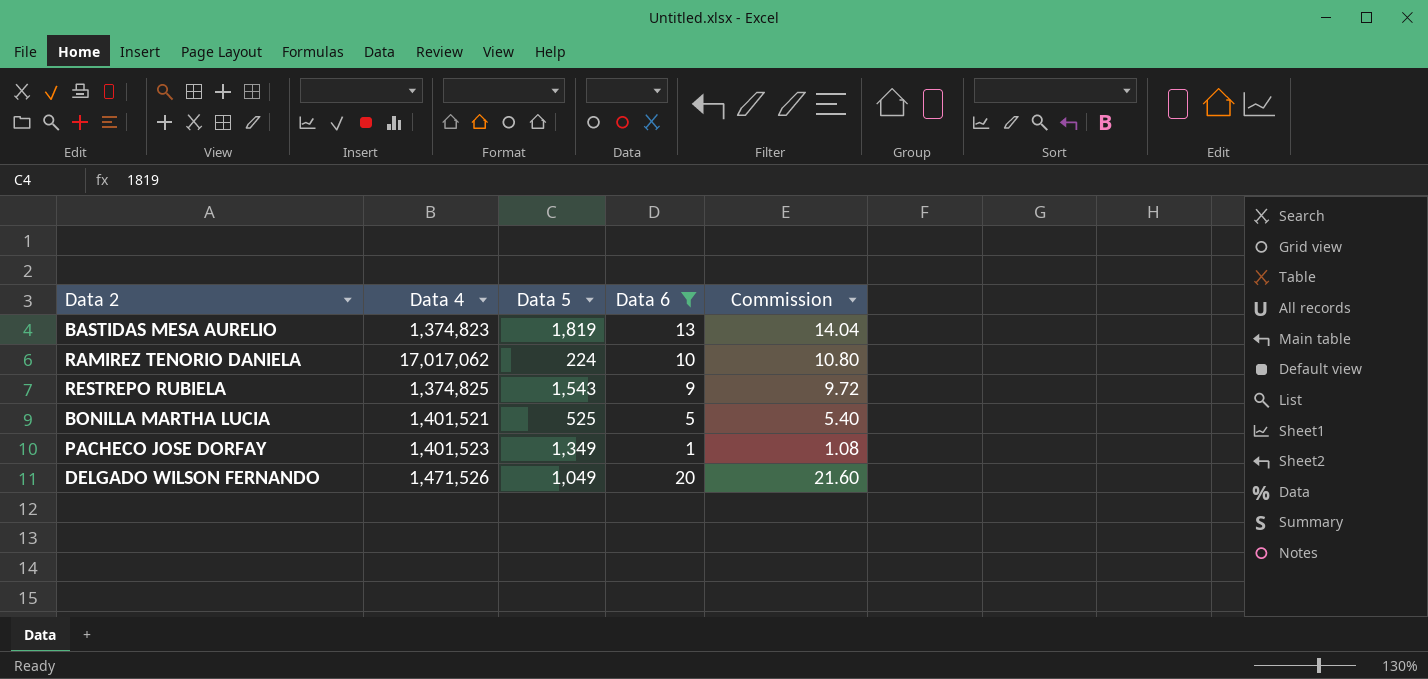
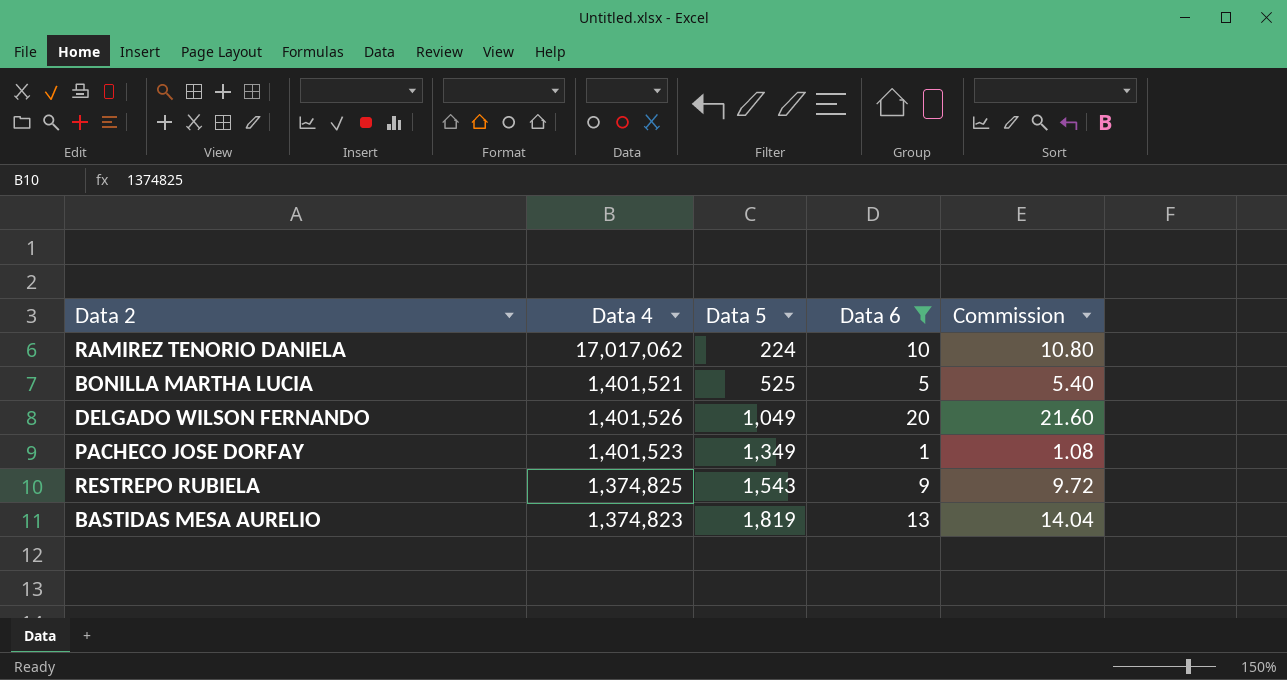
row order: none -> Data 5 ascending
DELGADO WILSON FERNANDO | Data 4: 1,471,526 -> 1,401,526

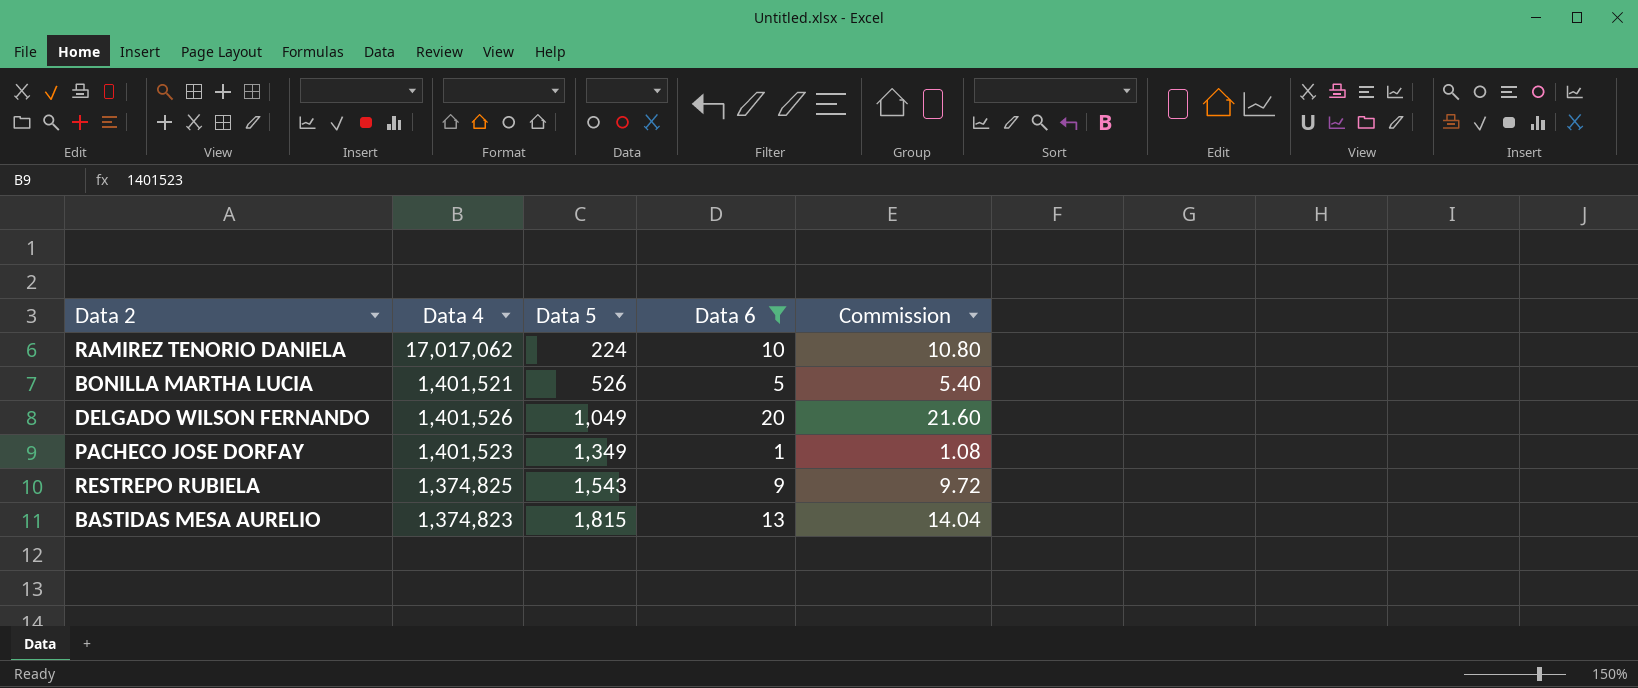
BONILLA MARTHA LUCIA | Data 5: 525 -> 526
BASTIDAS MESA AURELIO | Data 5: 1,819 -> 1,815

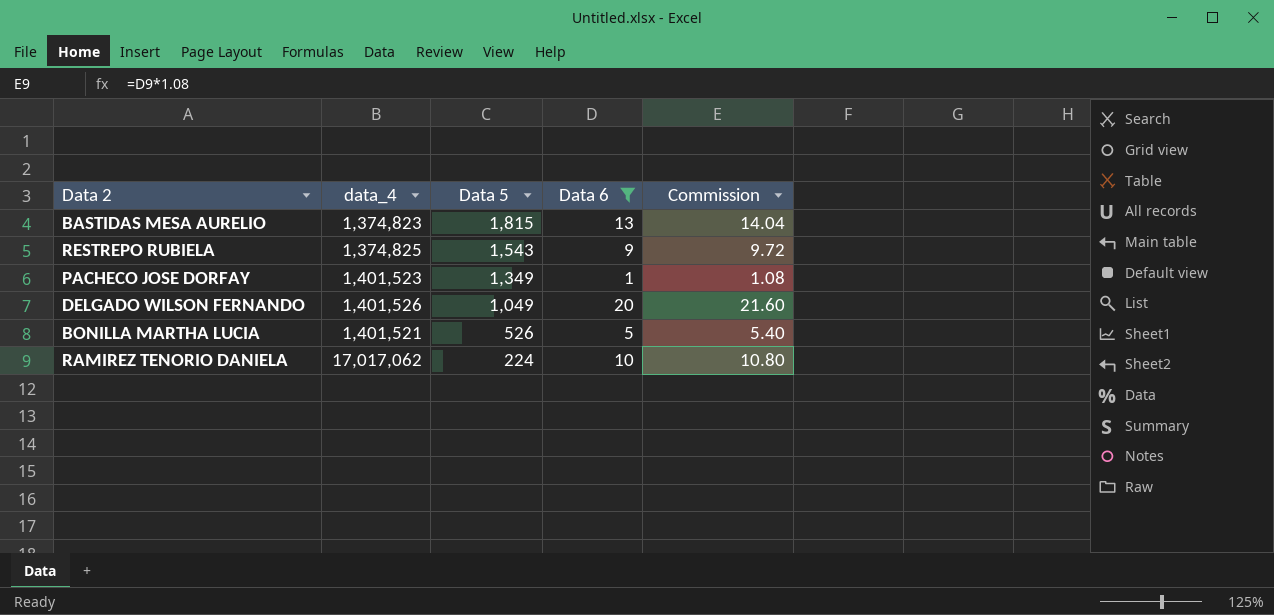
row order: Data 5 ascending -> Data 5 descending
column name: Data 4 -> data_4

